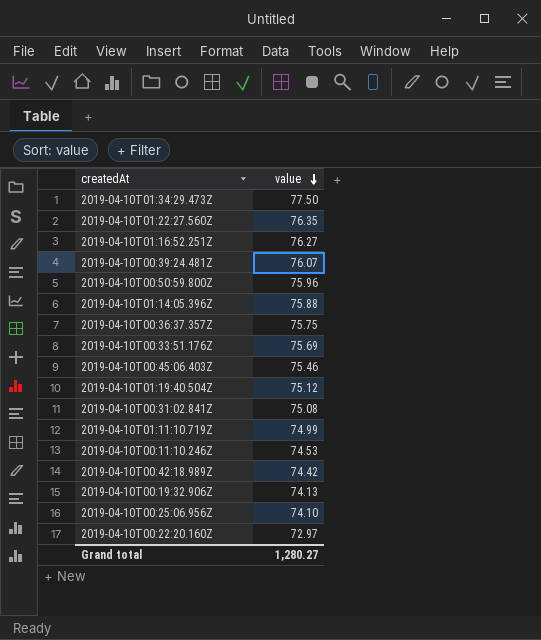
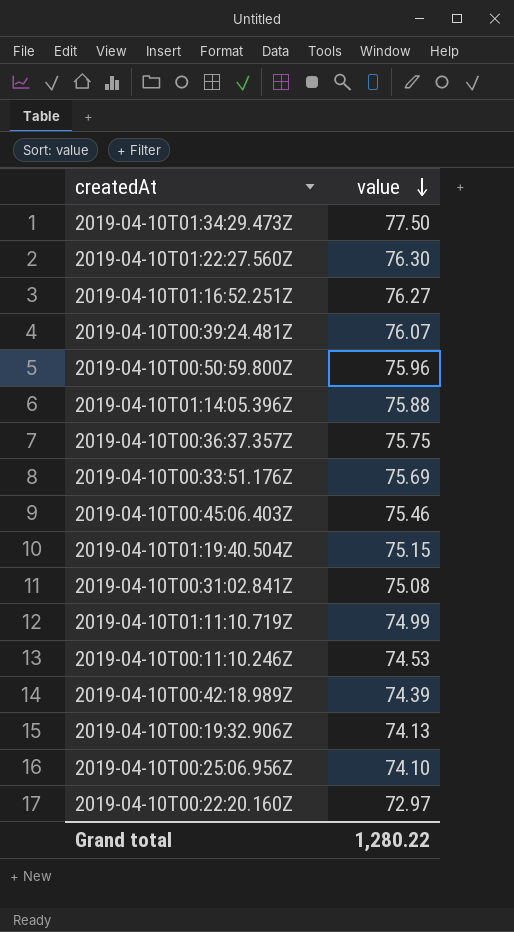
2019-04-10T01:22:27.560Z | value: 76.35 -> 76.30
2019-04-10T01:19:40.504Z | value: 75.12 -> 75.15
2019-04-10T00:42:18.989Z | value: 74.42 -> 74.39
Grand total | value: 1,280.27 -> 1,280.22

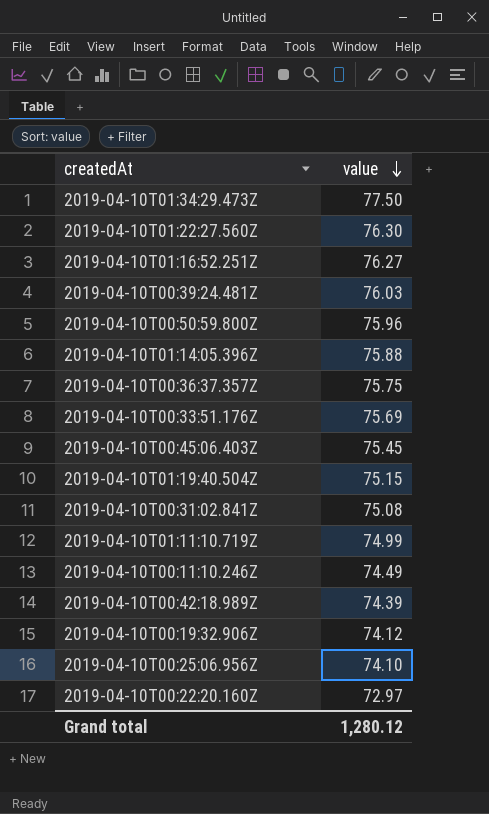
2019-04-10T00:39:24.481Z | value: 76.07 -> 76.03
2019-04-10T00:45:06.403Z | value: 75.46 -> 75.45
2019-04-10T00:11:10.246Z | value: 74.53 -> 74.49
2019-04-10T00:19:32.906Z | value: 74.13 -> 74.12
Grand total | value: 1,280.22 -> 1,280.12

